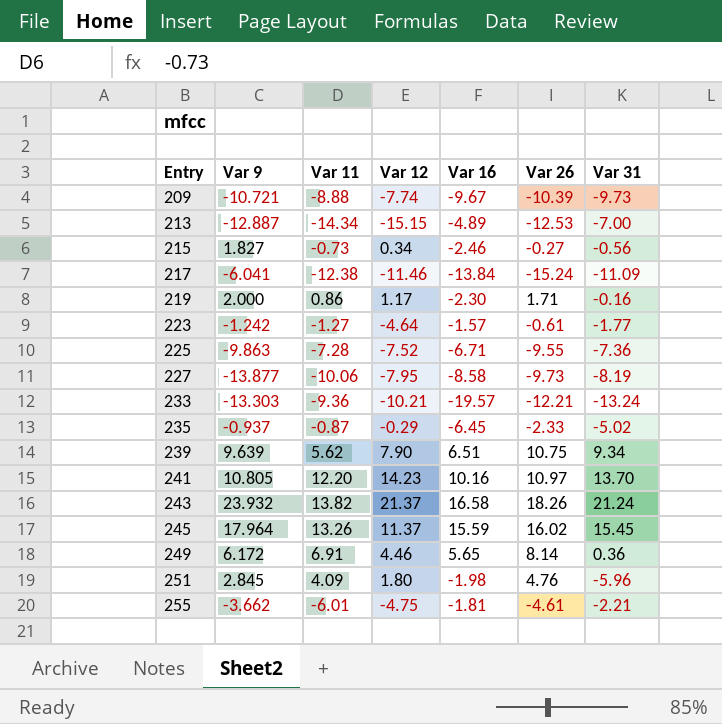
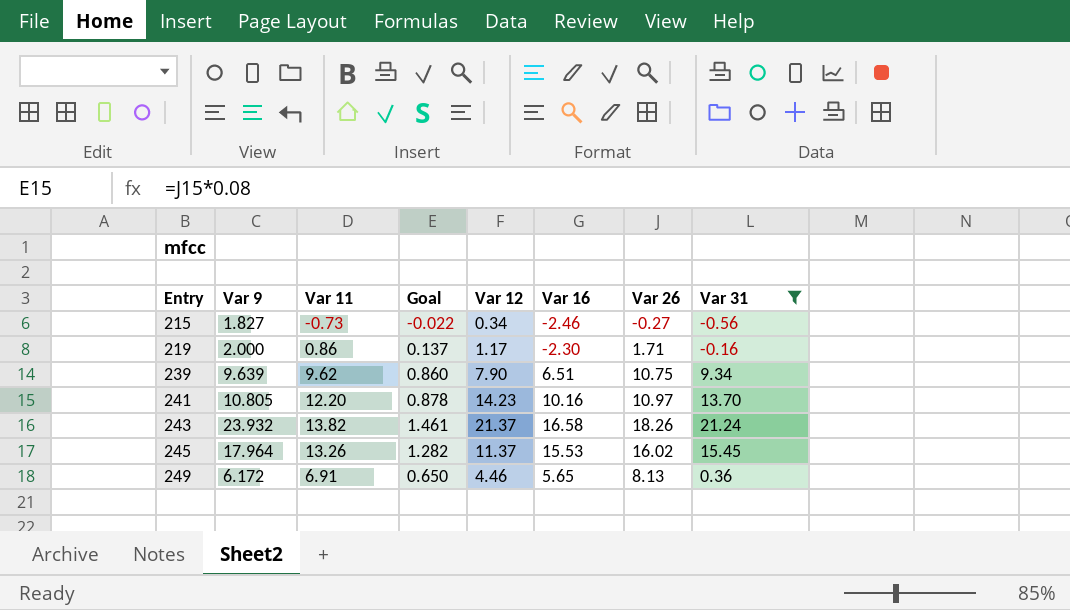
filter: none -> Var 31 >= -0.56
column Goal | formula: none -> [Var 26] * 0.08
239 | Var 11: 5.62 -> 9.62
245 | Var 16: 15.59 -> 15.53
249 | Var 26: 8.14 -> 8.13

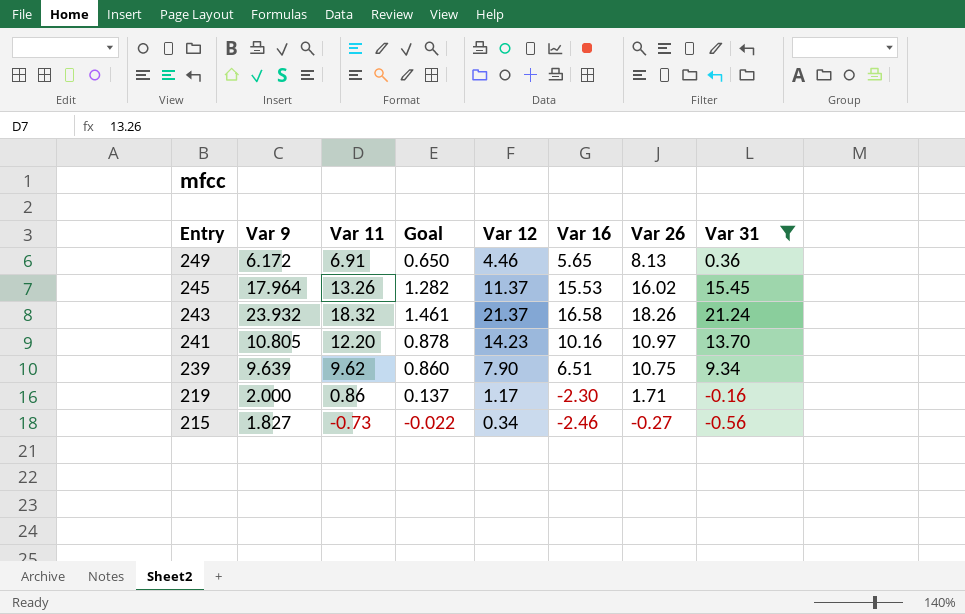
row order: Entry ascending -> Entry descending
243 | Var 11: 13.82 -> 18.32

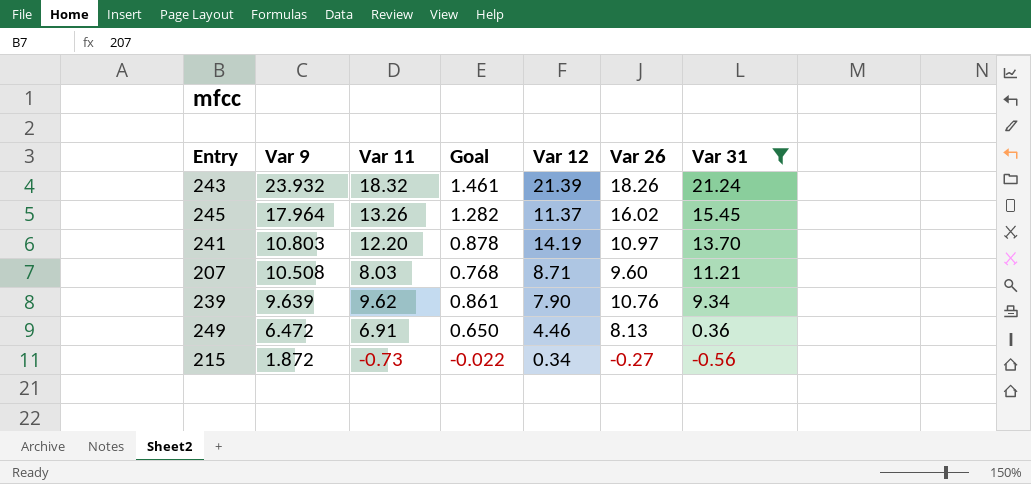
row order: Entry descending -> Var 9 descending
column Var 16 | position: 6 -> none
row 219: 2.000 | 0.86 | 0.137 | 1.17 | -2.30 | 1.71 | -0.16 -> none
243 | Var 12: 21.37 -> 21.39
241 | Var 9: 10.805 -> 10.803
241 | Var 12: 14.23 -> 14.19
row 207: none -> 10.508 | 8.03 | 0.768 | 8.71 | 9.60 | 11.21
239 | Goal: 0.860 -> 0.861
239 | Var 26: 10.75 -> 10.76
249 | Var 9: 6.172 -> 6.472
215 | Var 9: 1.827 -> 1.872

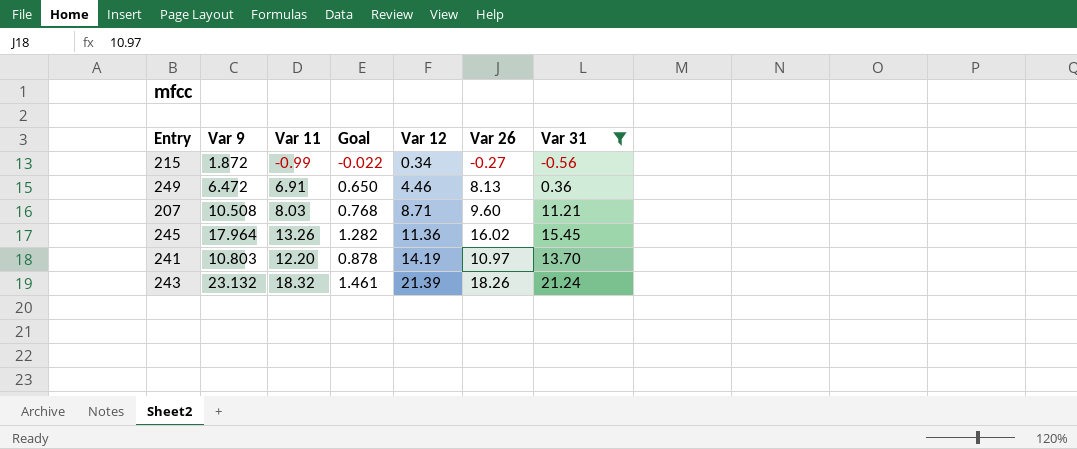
row order: Var 9 descending -> Var 12 ascending
row 239: 9.639 | 9.62 | 0.861 | 7.90 | 10.76 | 9.34 -> none
215 | Var 11: -0.73 -> -0.99
245 | Var 12: 11.37 -> 11.36
243 | Var 9: 23.932 -> 23.132

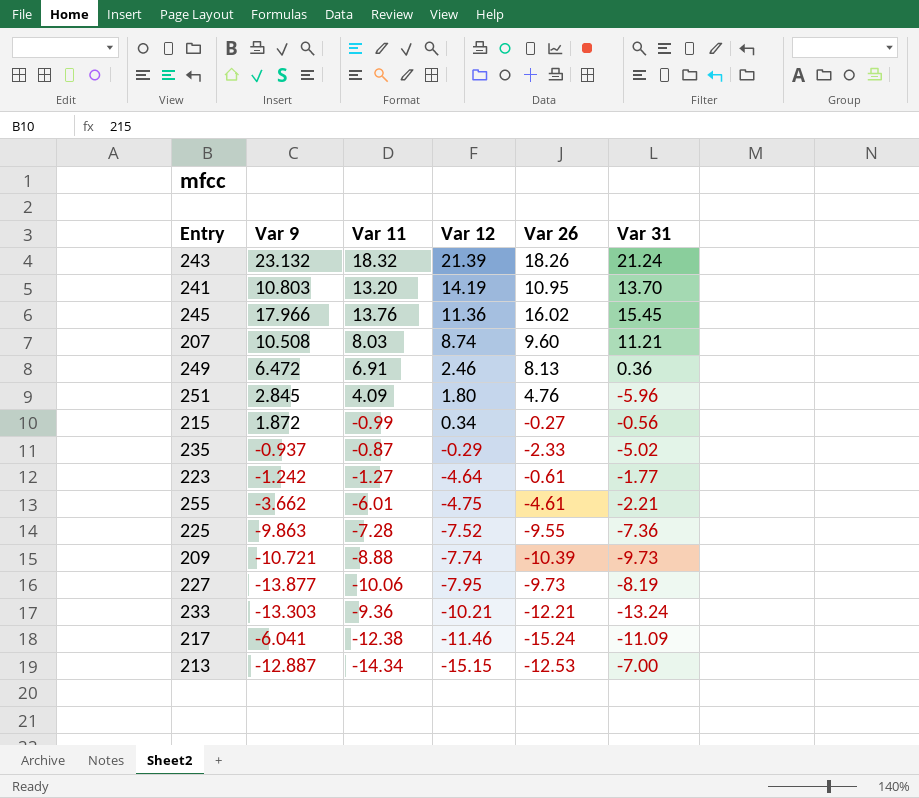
filter: Var 31 >= -0.56 -> none
row order: Var 12 ascending -> Var 12 descending
column Goal | formula: [Var 26] * 0.08 -> none
241 | Var 11: 12.20 -> 13.20
241 | Var 26: 10.97 -> 10.95
245 | Var 9: 17.964 -> 17.966
245 | Var 11: 13.26 -> 13.76
207 | Var 12: 8.71 -> 8.74
249 | Var 12: 4.46 -> 2.46

